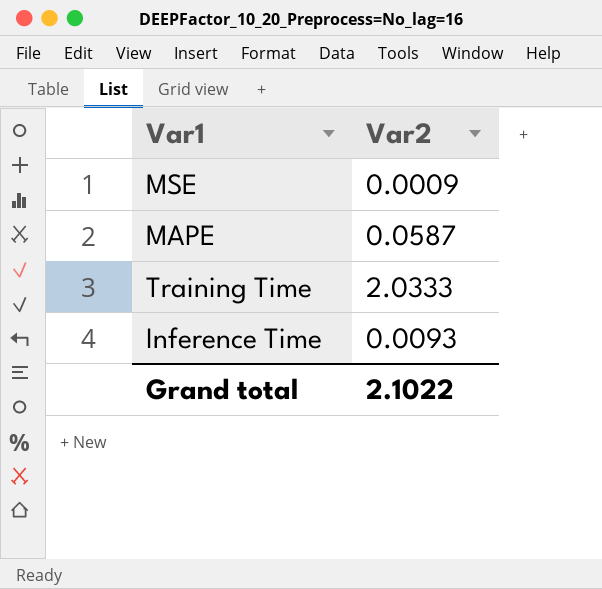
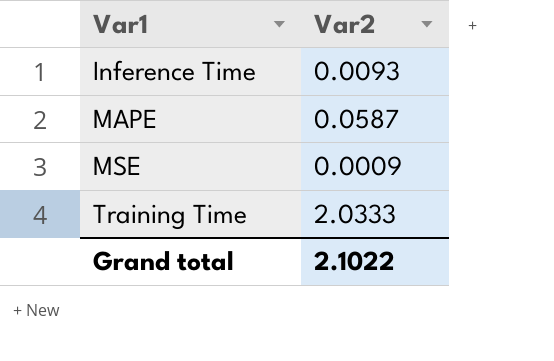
row order: none -> Var1 ascending

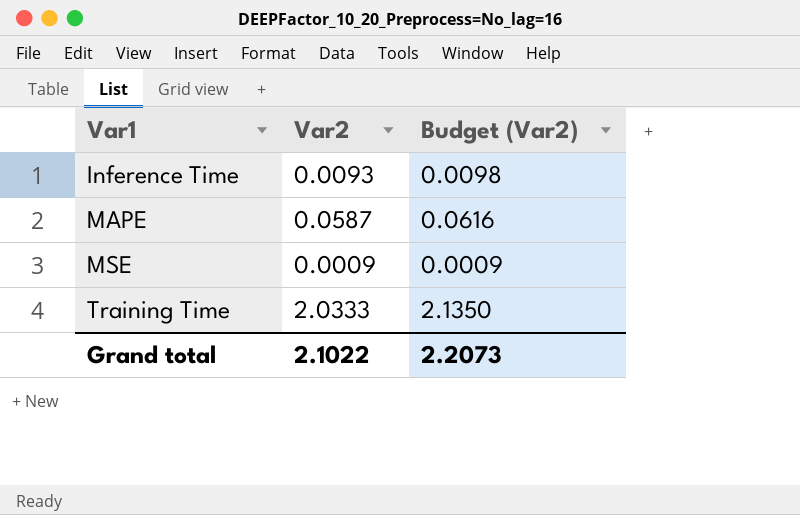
column Budget (Var2) | formula: none -> [Var2] * 1.05

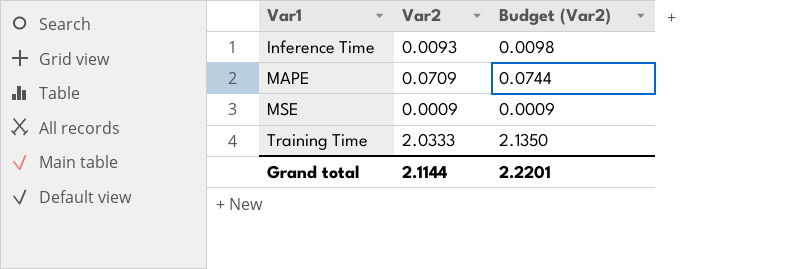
MAPE | Var2: 0.0587 -> 0.0709
MAPE | Budget (Var2): 0.0616 -> 0.0744
Grand total | Var2: 2.1022 -> 2.1144
Grand total | Budget (Var2): 2.2073 -> 2.2201

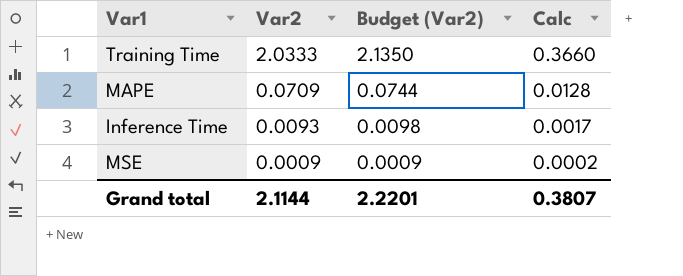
row order: Var1 ascending -> Var2 descending
column Calc | formula: none -> [Var2] * 0.18

